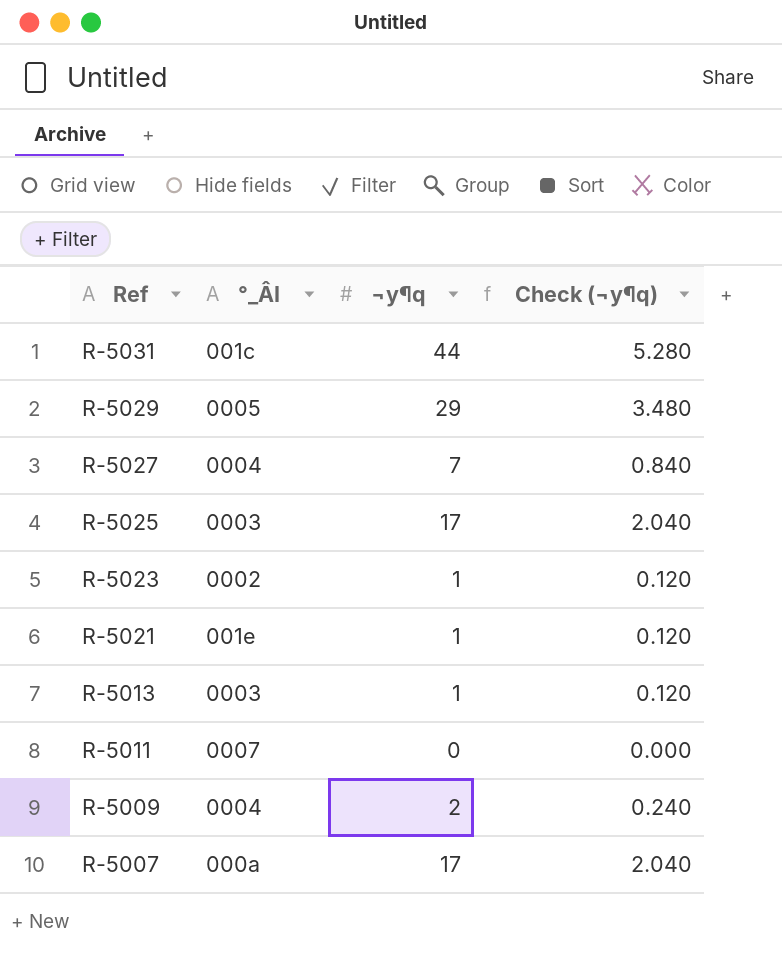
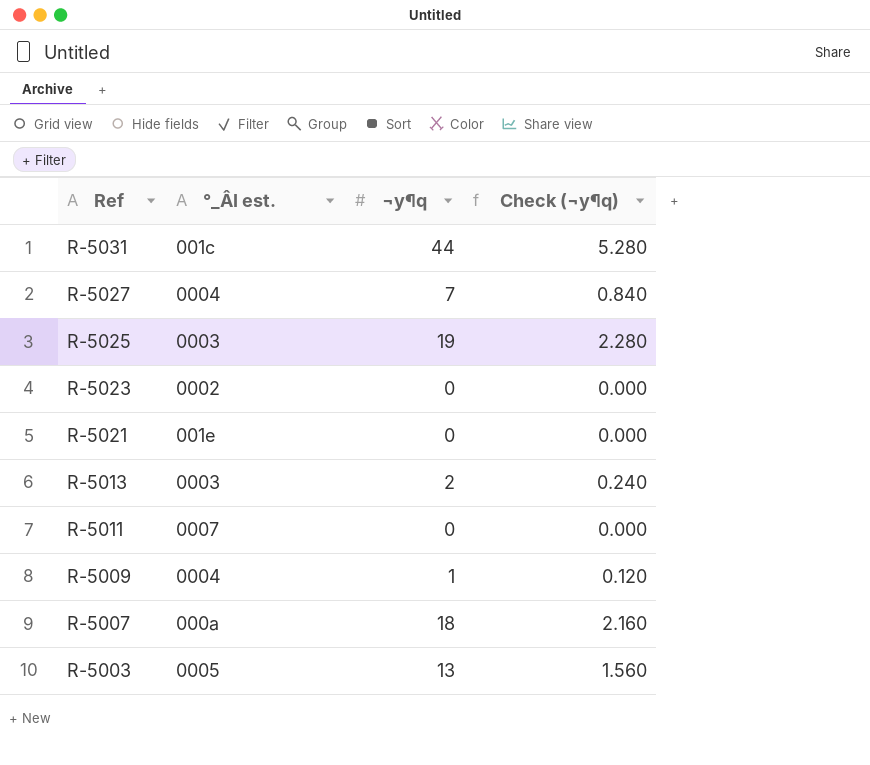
column name: °_ÂI -> °_ÂI est.
row R-5029: 0005 | 29 | 3.480 -> none
R-5025 | ¬y¶q: 17 -> 19
R-5025 | Check (¬y¶q): 2.040 -> 2.280
R-5023 | ¬y¶q: 1 -> 0
R-5023 | Check (¬y¶q): 0.120 -> 0.000
R-5021 | ¬y¶q: 1 -> 0
R-5021 | Check (¬y¶q): 0.120 -> 0.000
R-5013 | ¬y¶q: 1 -> 2
R-5013 | Check (¬y¶q): 0.120 -> 0.240
R-5009 | ¬y¶q: 2 -> 1
R-5009 | Check (¬y¶q): 0.240 -> 0.120
R-5007 | ¬y¶q: 17 -> 18
R-5007 | Check (¬y¶q): 2.040 -> 2.160
row R-5003: none -> 0005 | 13 | 1.560

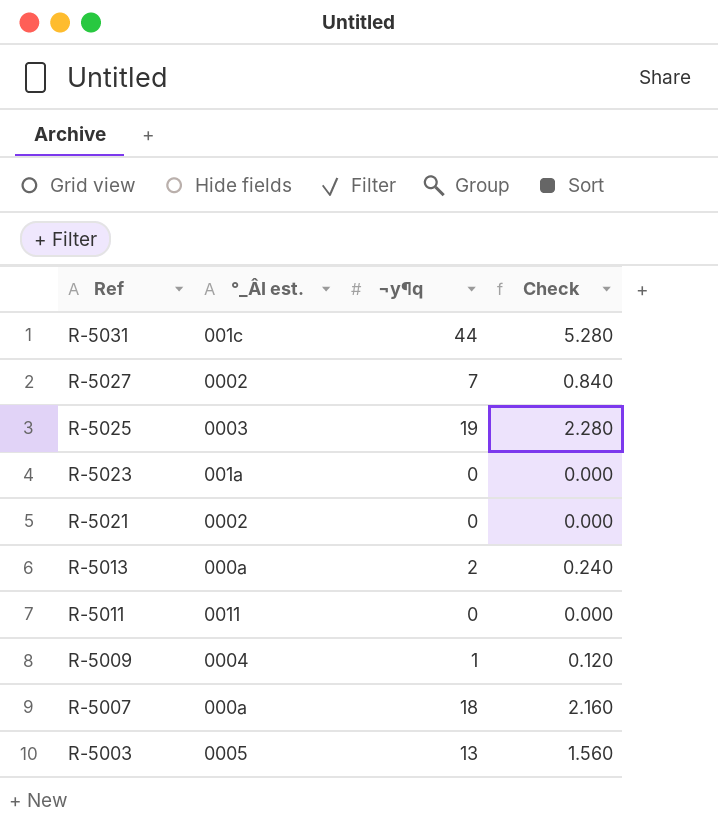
column name: Check (¬y¶q) -> Check
R-5027 | °_ÂI est.: 0004 -> 0002
R-5023 | °_ÂI est.: 0002 -> 001a
R-5021 | °_ÂI est.: 001e -> 0002
R-5013 | °_ÂI est.: 0003 -> 000a
R-5011 | °_ÂI est.: 0007 -> 0011

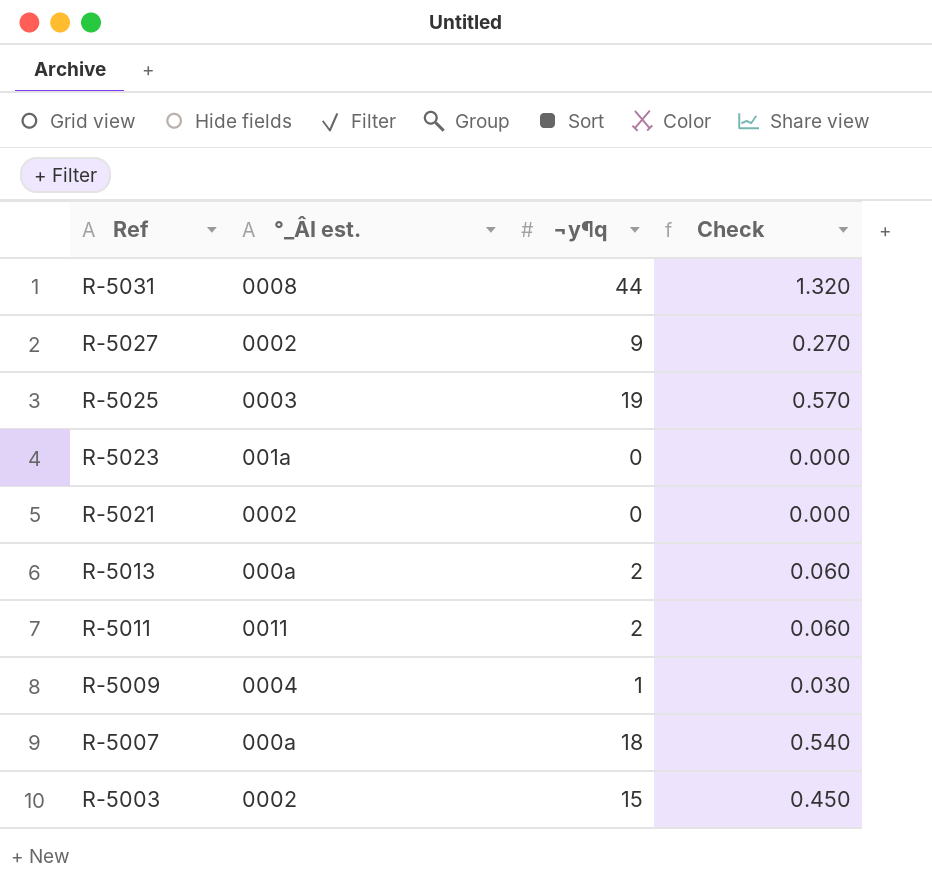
column Check | formula: [¬y¶q] * 0.12 -> [¬y¶q] * 0.03
R-5031 | °_ÂI est.: 001c -> 0008
R-5027 | ¬y¶q: 7 -> 9
R-5011 | ¬y¶q: 0 -> 2
R-5003 | °_ÂI est.: 0005 -> 0002
R-5003 | ¬y¶q: 13 -> 15

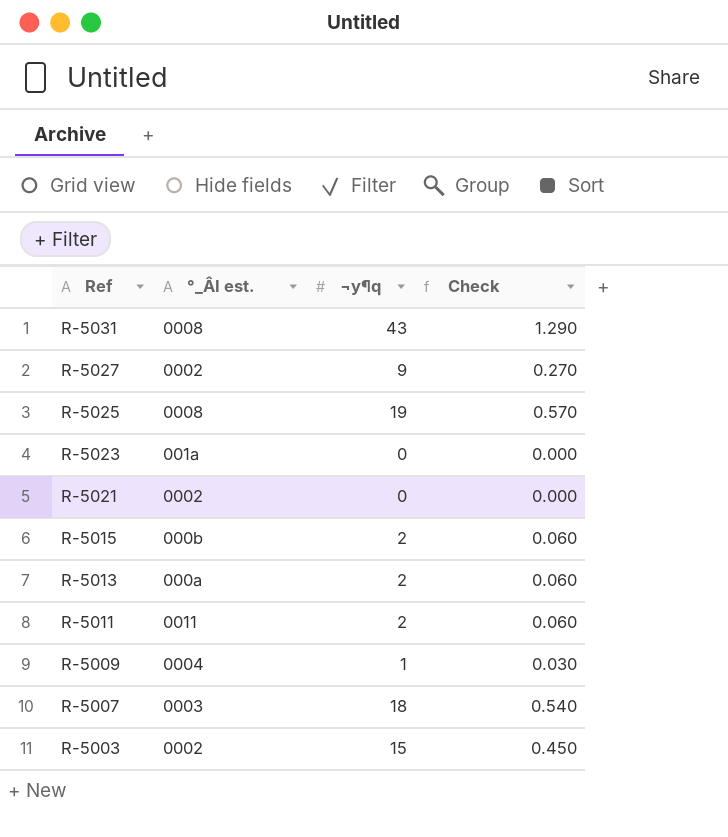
R-5031 | ¬y¶q: 44 -> 43
R-5031 | Check: 1.320 -> 1.290
R-5025 | °_ÂI est.: 0003 -> 0008
row R-5015: none -> 000b | 2 | 0.060
R-5007 | °_ÂI est.: 000a -> 0003

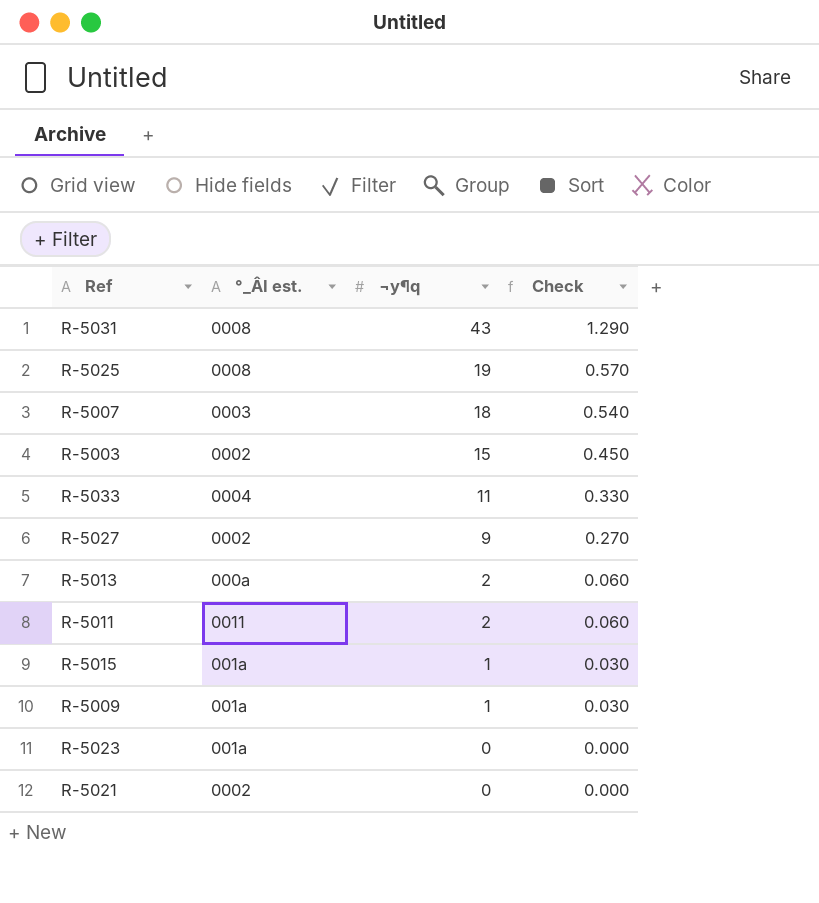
row order: Ref descending -> ¬y¶q descending
row R-5033: none -> 0004 | 11 | 0.330
R-5015 | °_ÂI est.: 000b -> 001a
R-5015 | ¬y¶q: 2 -> 1
R-5015 | Check: 0.060 -> 0.030
R-5009 | °_ÂI est.: 0004 -> 001a

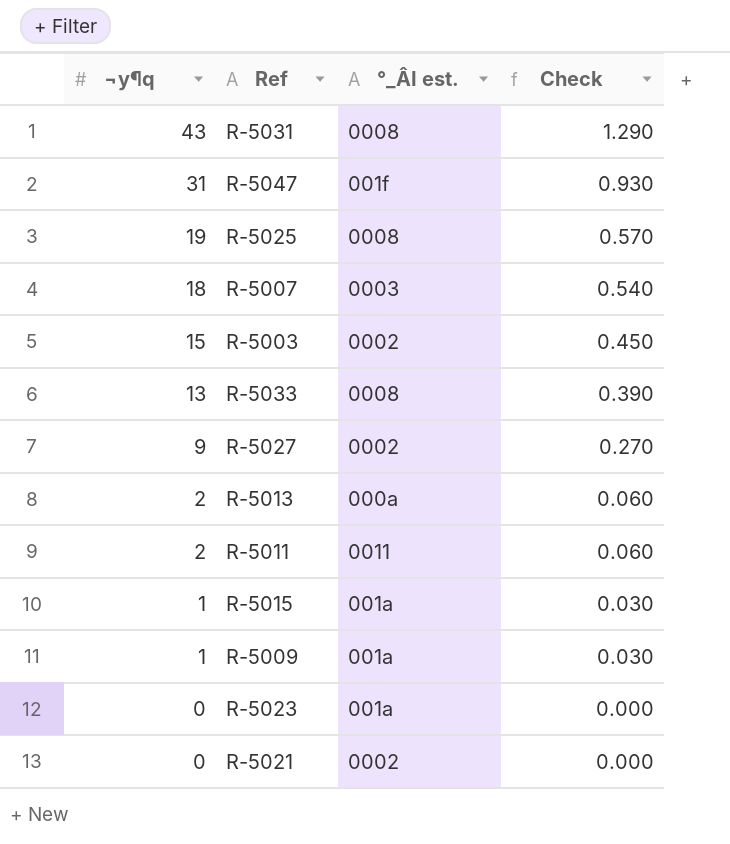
column ¬y¶q | position: 3 -> 1
row R-5047: none -> 31 | 001f | 0.930
R-5033 | ¬y¶q: 11 -> 13
R-5033 | °_ÂI est.: 0004 -> 0008
R-5033 | Check: 0.330 -> 0.390

